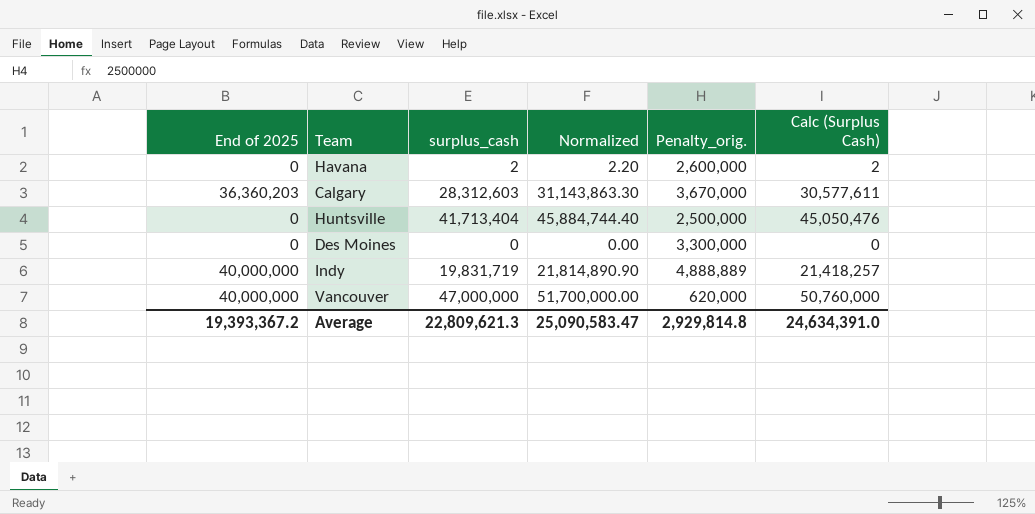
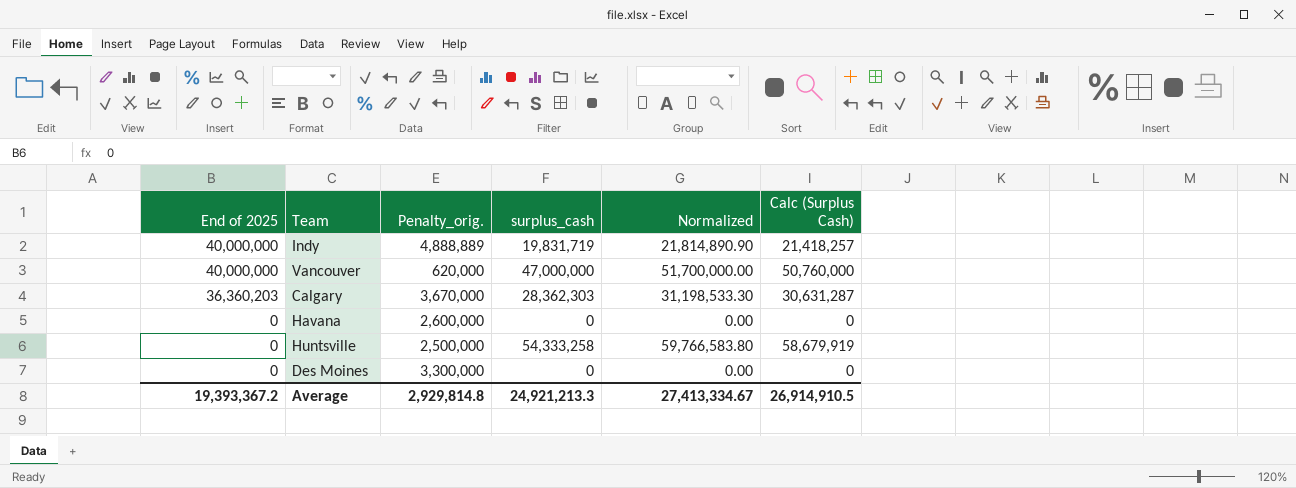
row order: none -> End of 2025 descending
column Penalty_orig. | position: 5 -> 3
Calgary | surplus_cash: 28,312,603 -> 28,362,303
Calgary | Normalized: 31,143,863.30 -> 31,198,533.30
Calgary | Calc (Surplus Cash): 30,577,611 -> 30,631,287
Havana | surplus_cash: 2 -> 0
Havana | Normalized: 2.20 -> 0.00
Havana | Calc (Surplus Cash): 2 -> 0
Huntsville | surplus_cash: 41,713,404 -> 54,333,258
Huntsville | Normalized: 45,884,744.40 -> 59,766,583.80
Huntsville | Calc (Surplus Cash): 45,050,476 -> 58,679,919
Average | surplus_cash: 22,809,621.3 -> 24,921,213.3
Average | Normalized: 25,090,583.47 -> 27,413,334.67
Average | Calc (Surplus Cash): 24,634,391.0 -> 26,914,910.5

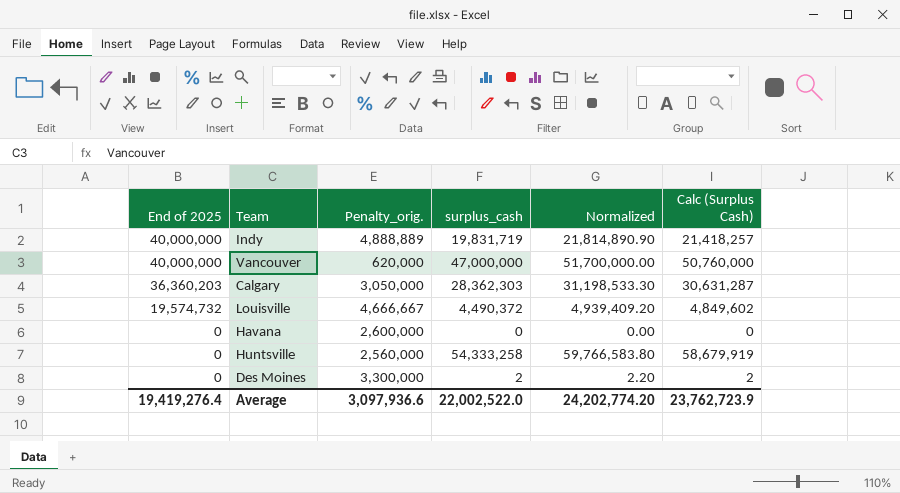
Calgary | Penalty_orig.: 3,670,000 -> 3,050,000
row Louisville: none -> 19,574,732 | 4,666,667 | 4,490,372 | 4,939,409.20 | 4,849,602
Huntsville | Penalty_orig.: 2,500,000 -> 2,560,000
Des Moines | surplus_cash: 0 -> 2
Des Moines | Normalized: 0.00 -> 2.20
Des Moines | Calc (Surplus Cash): 0 -> 2
Average | End of 2025: 19,393,367.2 -> 19,419,276.4
Average | Penalty_orig.: 2,929,814.8 -> 3,097,936.6
Average | surplus_cash: 24,921,213.3 -> 22,002,522.0
Average | Normalized: 27,413,334.67 -> 24,202,774.20
Average | Calc (Surplus Cash): 26,914,910.5 -> 23,762,723.9

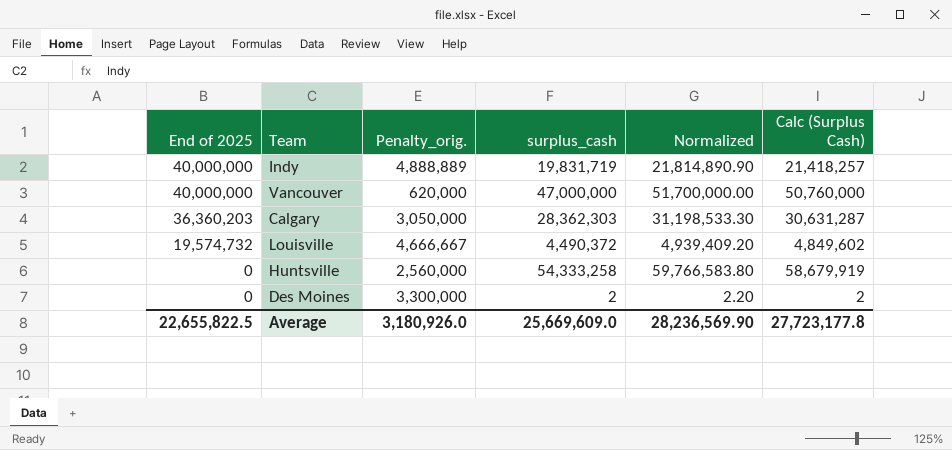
row Havana: 0 | 2,600,000 | 0 | 0.00 | 0 -> none
Average | End of 2025: 19,419,276.4 -> 22,655,822.5
Average | Penalty_orig.: 3,097,936.6 -> 3,180,926.0
Average | surplus_cash: 22,002,522.0 -> 25,669,609.0
Average | Normalized: 24,202,774.20 -> 28,236,569.90
Average | Calc (Surplus Cash): 23,762,723.9 -> 27,723,177.8

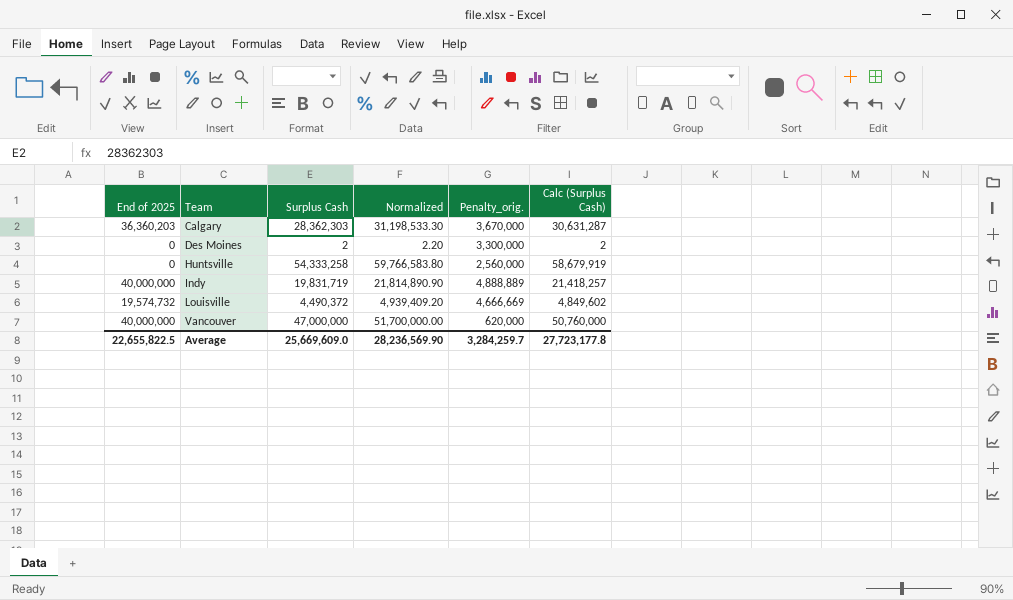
row order: End of 2025 descending -> Team ascending
column name: surplus_cash -> Surplus Cash
column Penalty_orig. | position: 3 -> 5
Calgary | Penalty_orig.: 3,050,000 -> 3,670,000
Louisville | Penalty_orig.: 4,666,667 -> 4,666,669
Average | Penalty_orig.: 3,180,926.0 -> 3,284,259.7

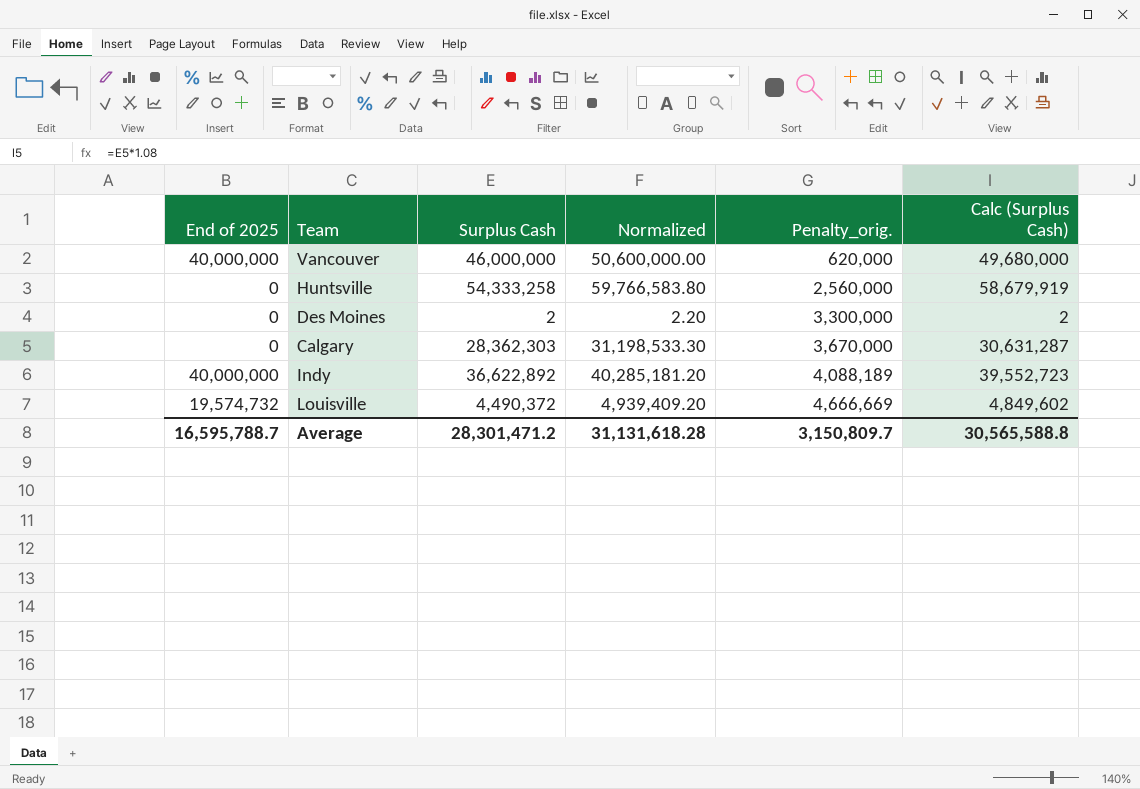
row order: Team ascending -> Penalty_orig. ascending
Vancouver | Surplus Cash: 47,000,000 -> 46,000,000
Vancouver | Normalized: 51,700,000.00 -> 50,600,000.00
Vancouver | Calc (Surplus Cash): 50,760,000 -> 49,680,000
Calgary | End of 2025: 36,360,203 -> 0
Indy | Surplus Cash: 19,831,719 -> 36,622,892
Indy | Normalized: 21,814,890.90 -> 40,285,181.20
Indy | Penalty_orig.: 4,888,889 -> 4,088,189
Indy | Calc (Surplus Cash): 21,418,257 -> 39,552,723
Average | End of 2025: 22,655,822.5 -> 16,595,788.7
Average | Surplus Cash: 25,669,609.0 -> 28,301,471.2
Average | Normalized: 28,236,569.90 -> 31,131,618.28
Average | Penalty_orig.: 3,284,259.7 -> 3,150,809.7
Average | Calc (Surplus Cash): 27,723,177.8 -> 30,565,588.8

